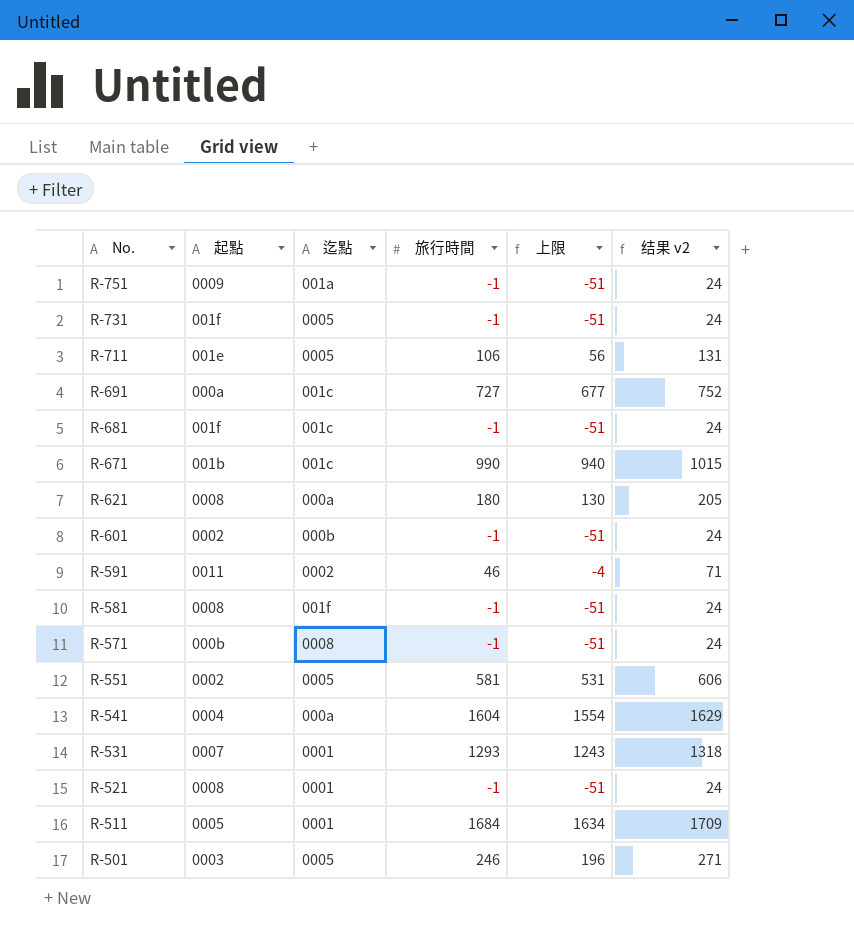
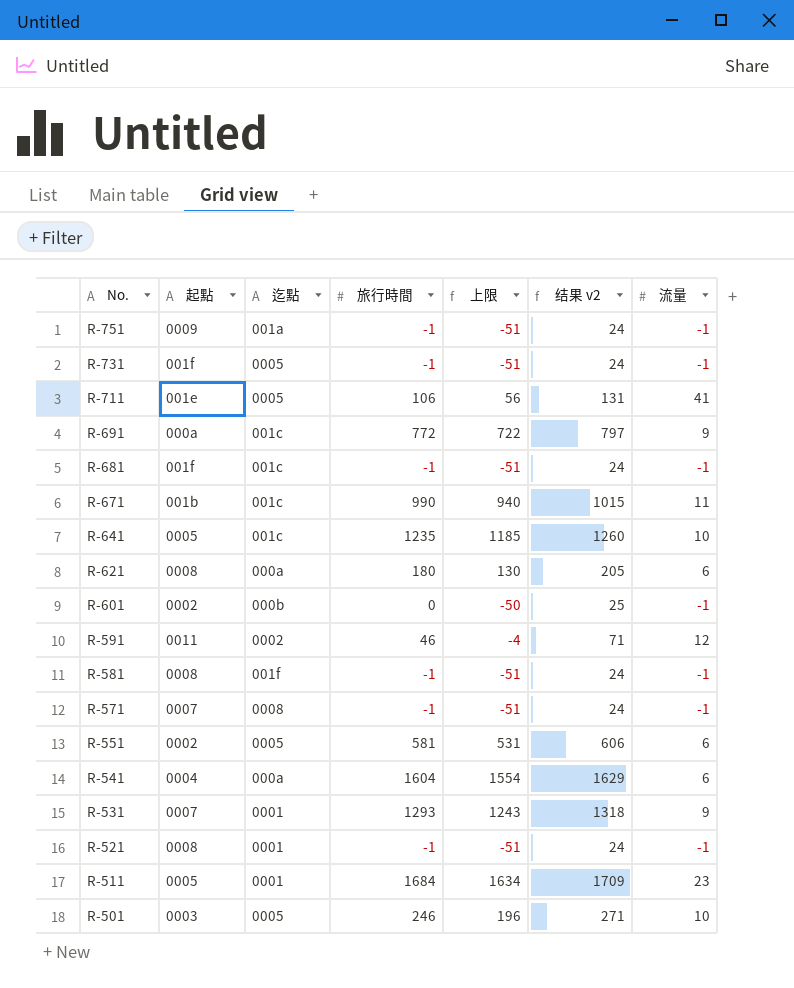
column 流量 | position: none -> 7
R-691 | 旅行時間: 727 -> 772
R-691 | 上限: 677 -> 722
R-691 | 结果 v2: 752 -> 797
row R-641: none -> 0005 | 001c | 1235 | 1185 | 1260 | 10
R-601 | 旅行時間: -1 -> 0
R-601 | 上限: -51 -> -50
R-601 | 结果 v2: 24 -> 25
R-571 | 起點: 000b -> 0007

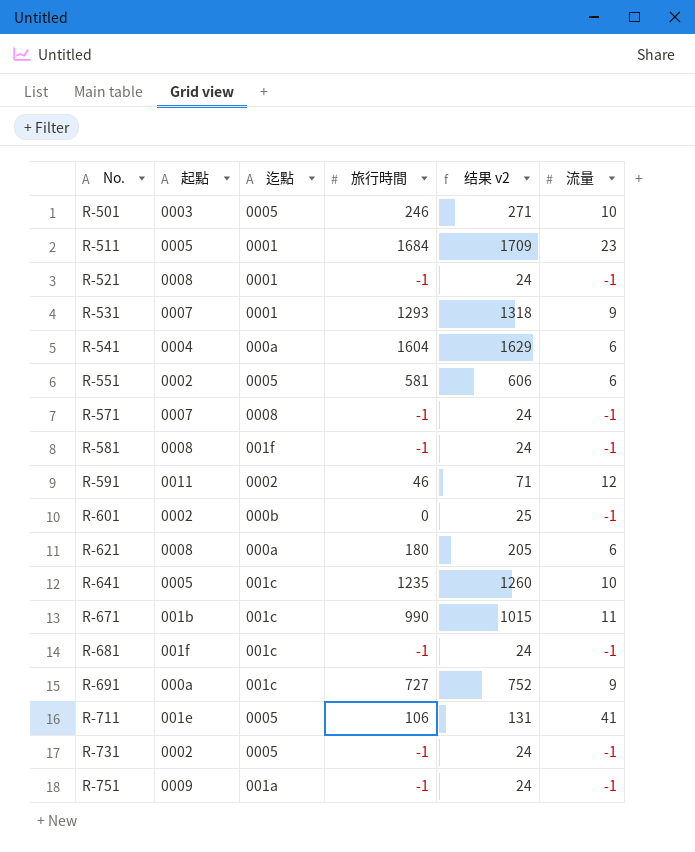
row order: No. descending -> No. ascending
column 上限 | formula: [旅行時間] - 50 -> none
R-691 | 旅行時間: 772 -> 727
R-691 | 结果 v2: 797 -> 752
R-731 | 起點: 001f -> 0002

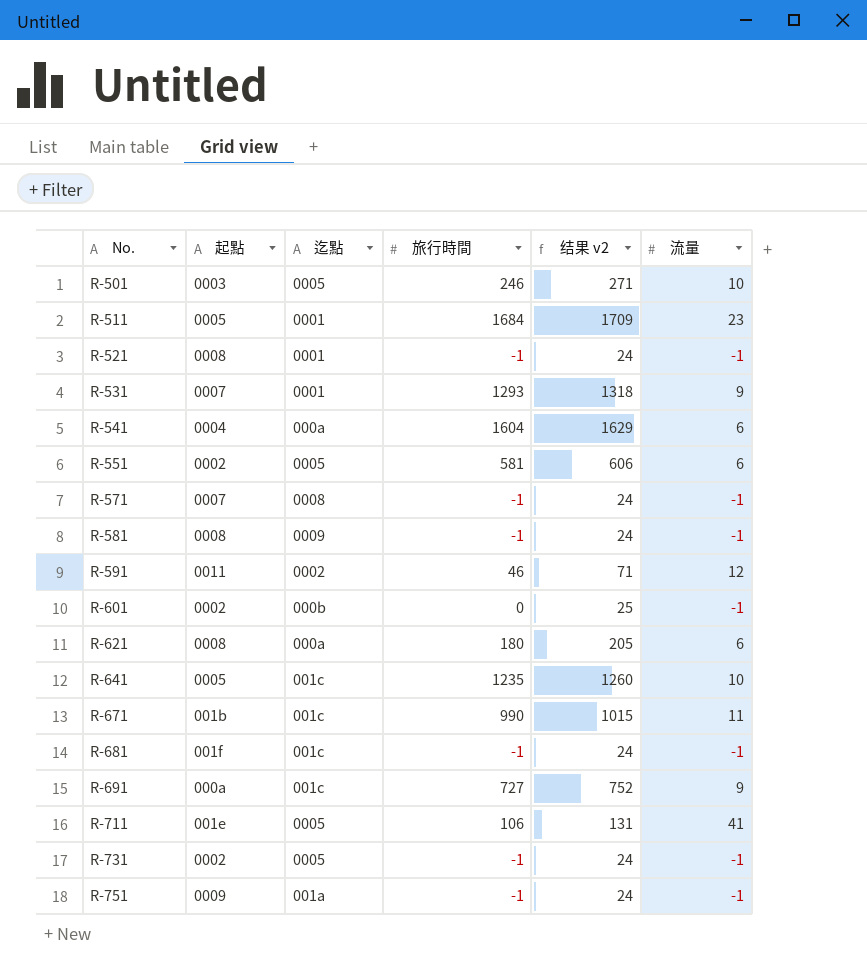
R-581 | 迄點: 001f -> 0009

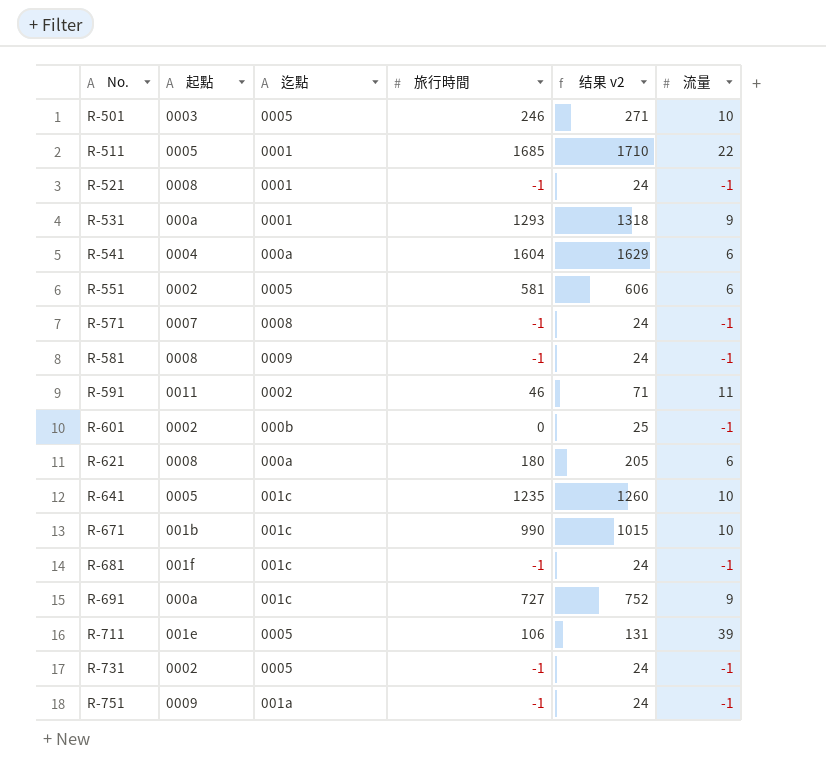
R-511 | 旅行時間: 1684 -> 1685
R-511 | 结果 v2: 1709 -> 1710
R-511 | 流量: 23 -> 22
R-531 | 起點: 0007 -> 000a
R-591 | 流量: 12 -> 11
R-671 | 流量: 11 -> 10
R-711 | 流量: 41 -> 39

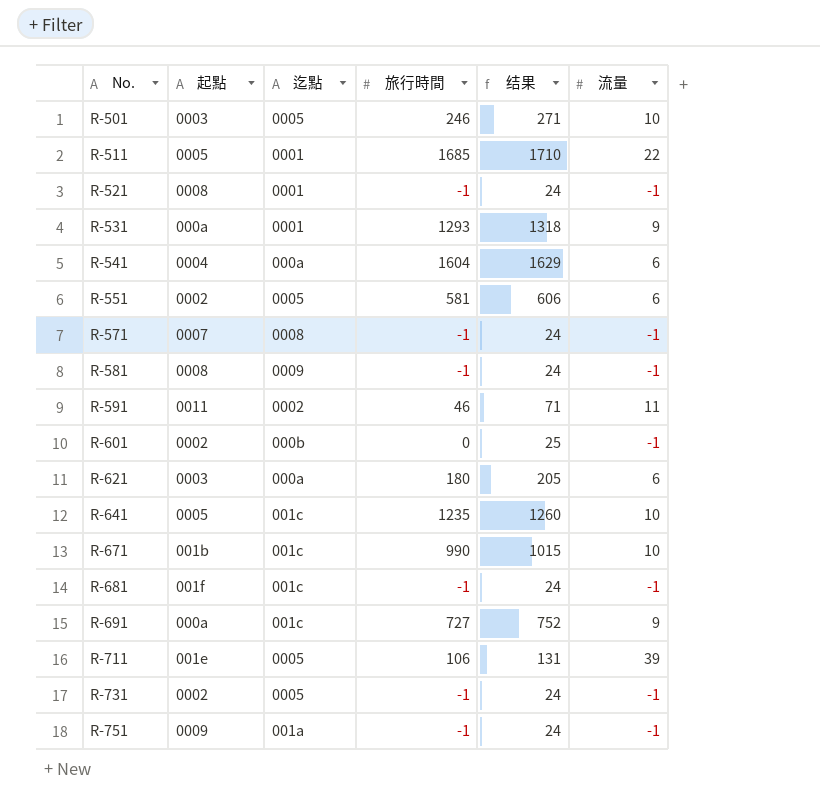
column name: 结果 v2 -> 结果
R-621 | 起點: 0008 -> 0003

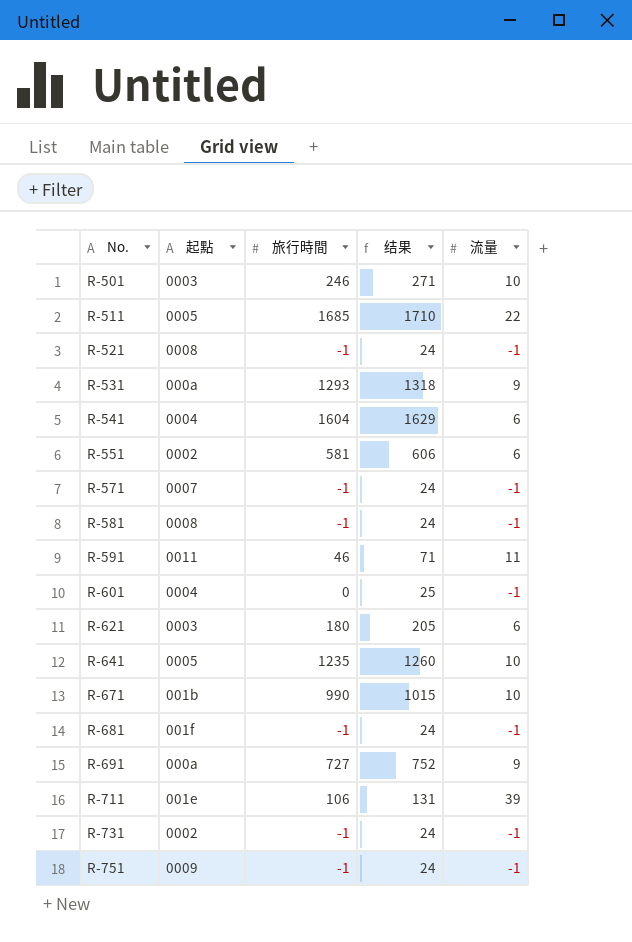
column 迄點 | position: 3 -> none
R-601 | 起點: 0002 -> 0004

